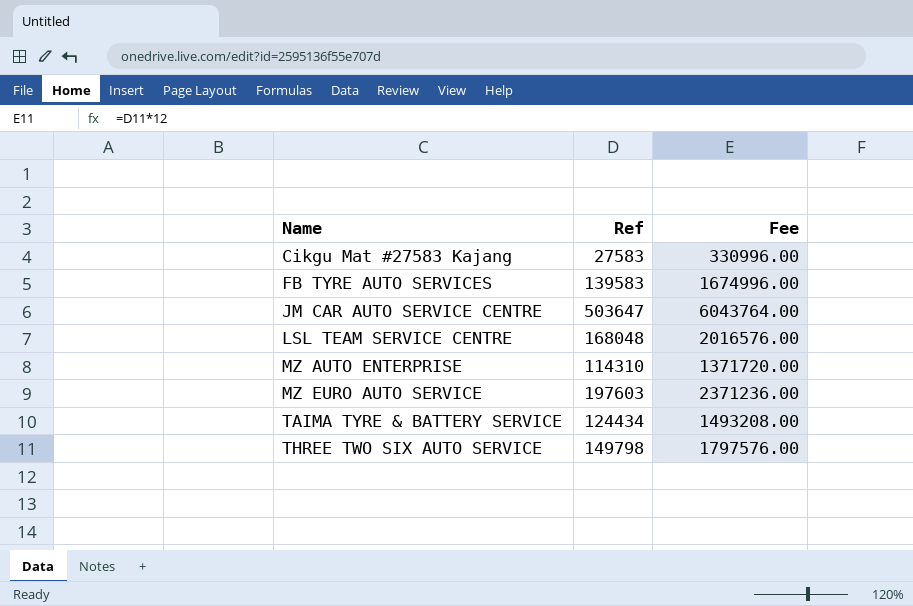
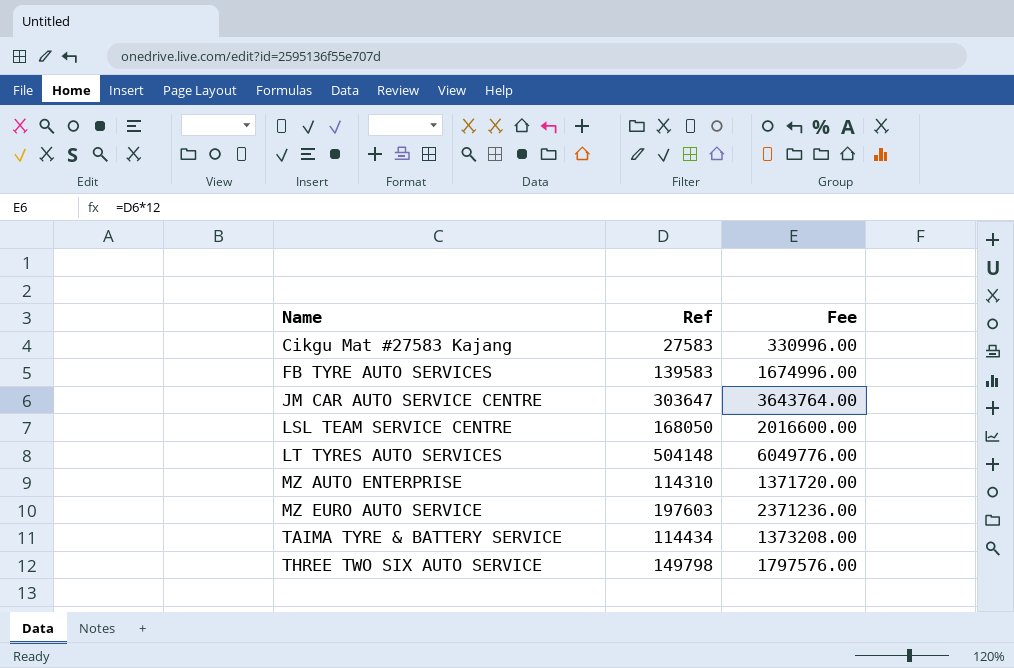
JM CAR AUTO SERVICE CENTRE | Ref: 503647 -> 303647
JM CAR AUTO SERVICE CENTRE | Fee: 6043764.00 -> 3643764.00
LSL TEAM SERVICE CENTRE | Ref: 168048 -> 168050
LSL TEAM SERVICE CENTRE | Fee: 2016576.00 -> 2016600.00
row LT TYRES AUTO SERVICES: none -> 504148 | 6049776.00
TAIMA TYRE & BATTERY SERVICE | Ref: 124434 -> 114434
TAIMA TYRE & BATTERY SERVICE | Fee: 1493208.00 -> 1373208.00

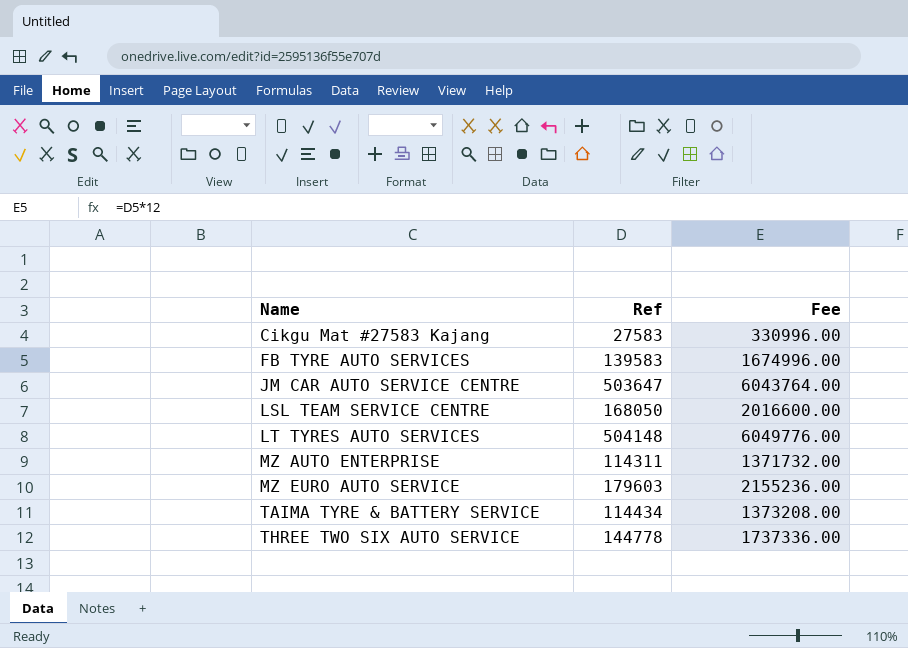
JM CAR AUTO SERVICE CENTRE | Ref: 303647 -> 503647
JM CAR AUTO SERVICE CENTRE | Fee: 3643764.00 -> 6043764.00
MZ AUTO ENTERPRISE | Ref: 114310 -> 114311
MZ AUTO ENTERPRISE | Fee: 1371720.00 -> 1371732.00
MZ EURO AUTO SERVICE | Ref: 197603 -> 179603
MZ EURO AUTO SERVICE | Fee: 2371236.00 -> 2155236.00
THREE TWO SIX AUTO SERVICE | Ref: 149798 -> 144778
THREE TWO SIX AUTO SERVICE | Fee: 1797576.00 -> 1737336.00

